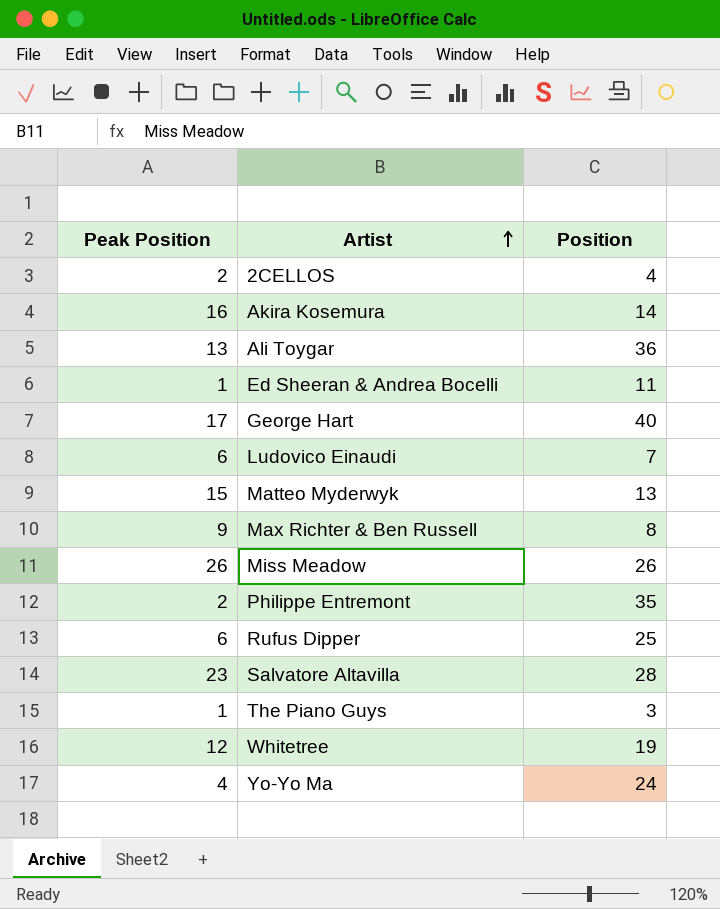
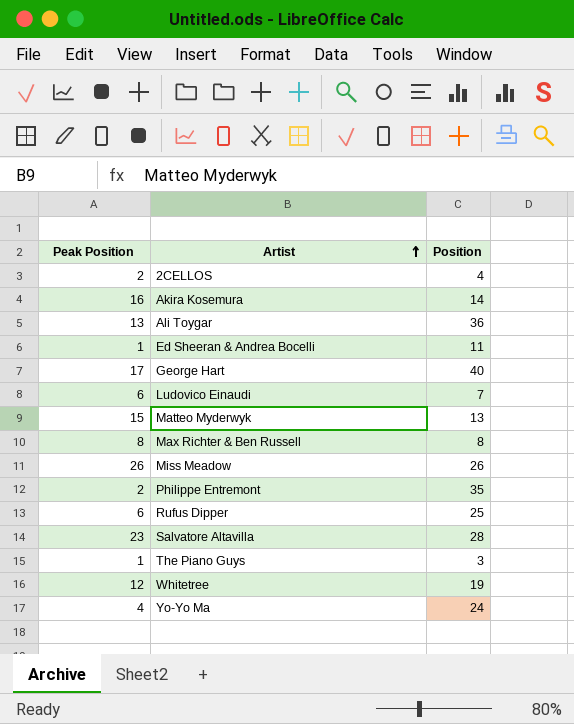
Max Richter & Ben Russell | Peak Position: 9 -> 8

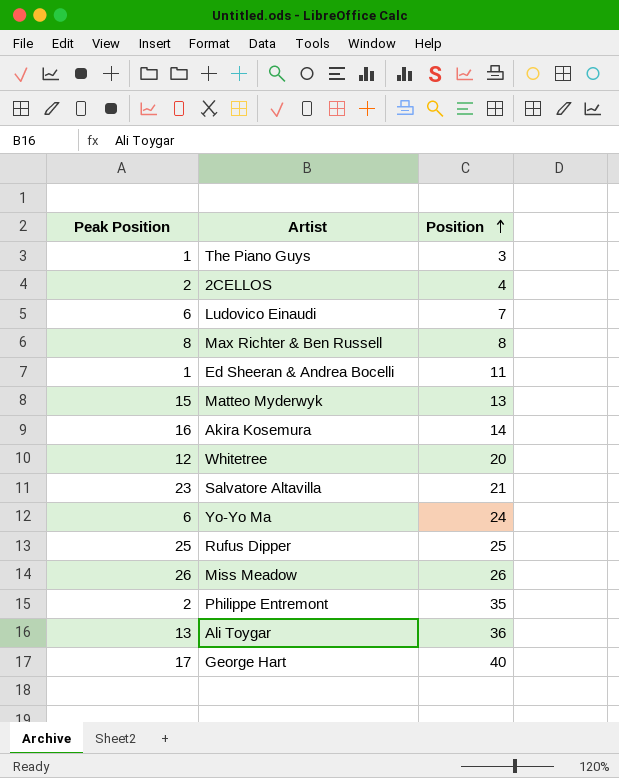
row order: Artist ascending -> Position ascending
Whitetree | Position: 19 -> 20
Salvatore Altavilla | Position: 28 -> 21
Yo-Yo Ma | Peak Position: 4 -> 6
Rufus Dipper | Peak Position: 6 -> 25

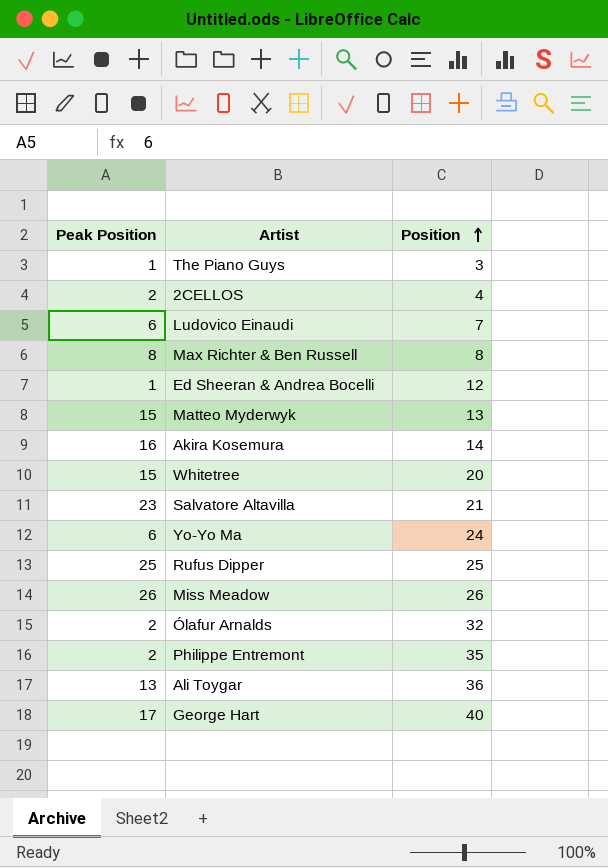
Ed Sheeran & Andrea Bocelli | Position: 11 -> 12
Whitetree | Peak Position: 12 -> 15
row Ólafur Arnalds: none -> 2 | 32

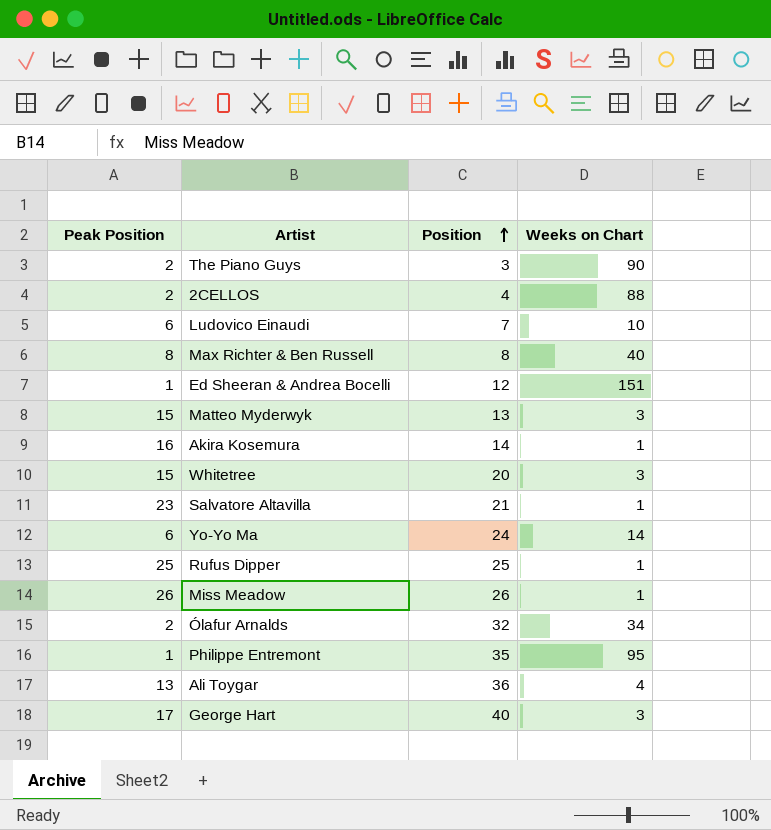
column Weeks on Chart | position: none -> 4
The Piano Guys | Peak Position: 1 -> 2
Philippe Entremont | Peak Position: 2 -> 1

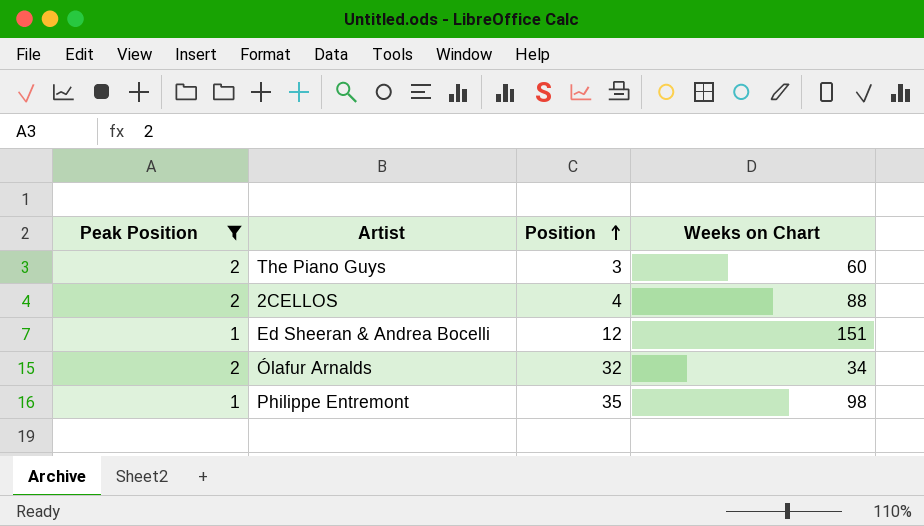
filter: none -> Peak Position <= 2
The Piano Guys | Weeks on Chart: 90 -> 60
Philippe Entremont | Weeks on Chart: 95 -> 98

